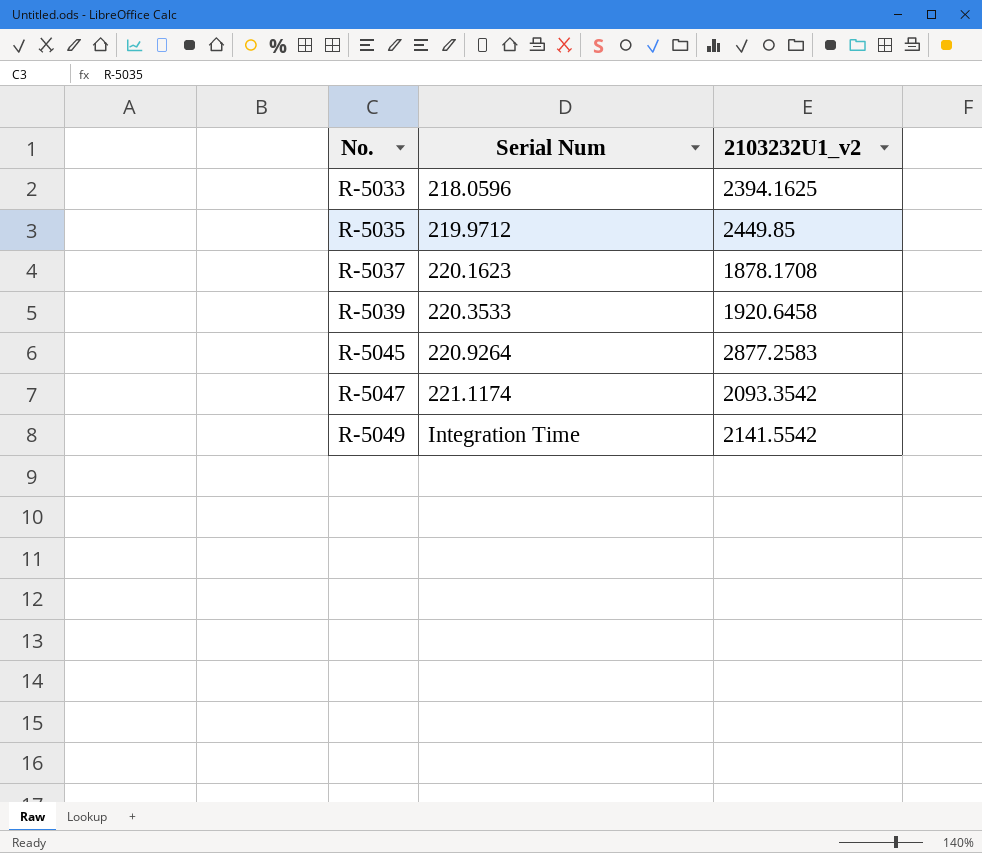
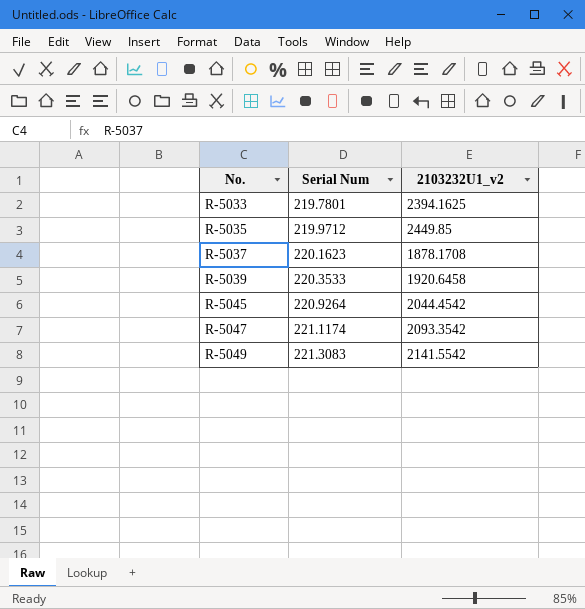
R-5033 | Serial Num: 218.0596 -> 219.7801
R-5045 | 2103232U1_v2: 2877.2583 -> 2044.4542
R-5049 | Serial Num: Integration Time -> 221.3083

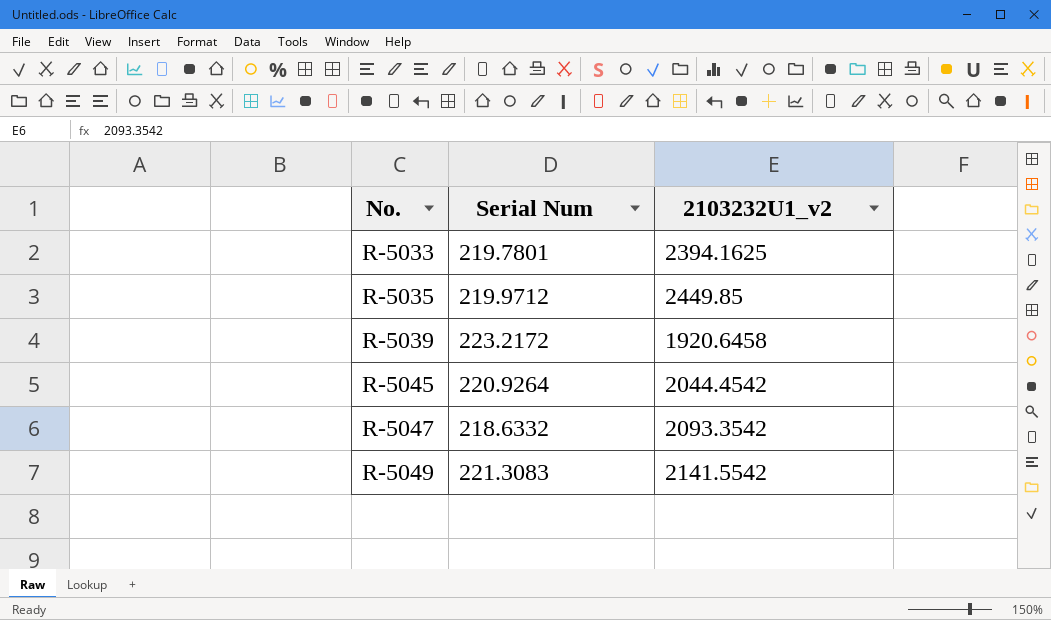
row R-5037: 220.1623 | 1878.1708 -> none
R-5039 | Serial Num: 220.3533 -> 223.2172
R-5047 | Serial Num: 221.1174 -> 218.6332

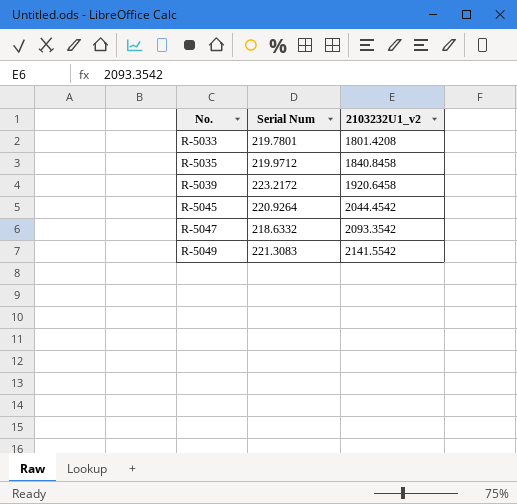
R-5033 | 2103232U1_v2: 2394.1625 -> 1801.4208
R-5035 | 2103232U1_v2: 2449.85 -> 1840.8458

